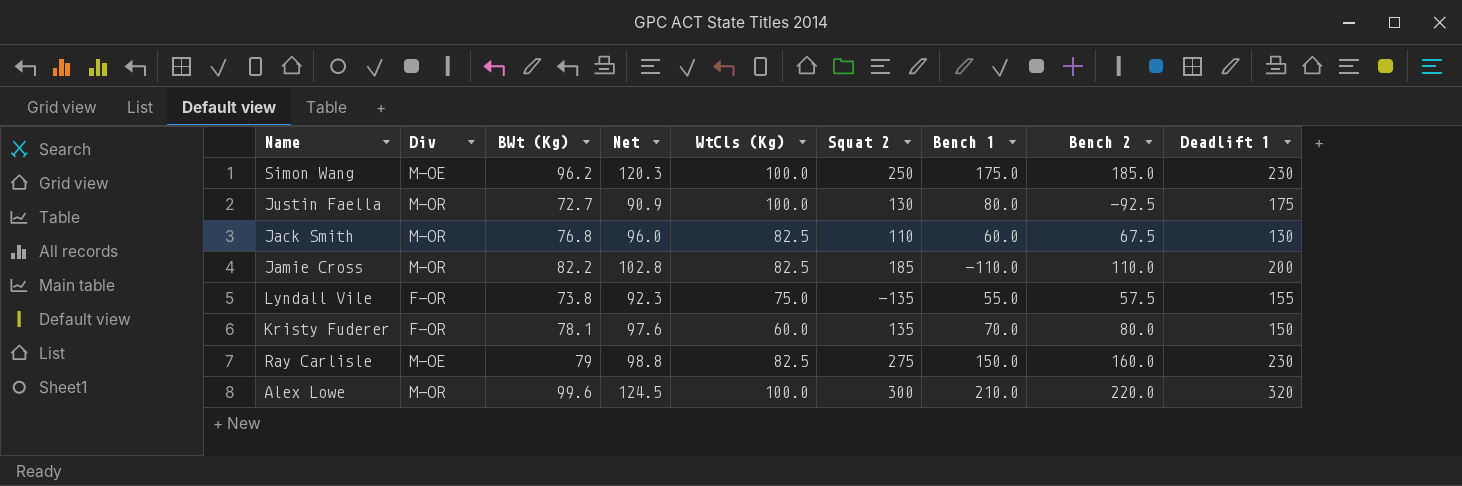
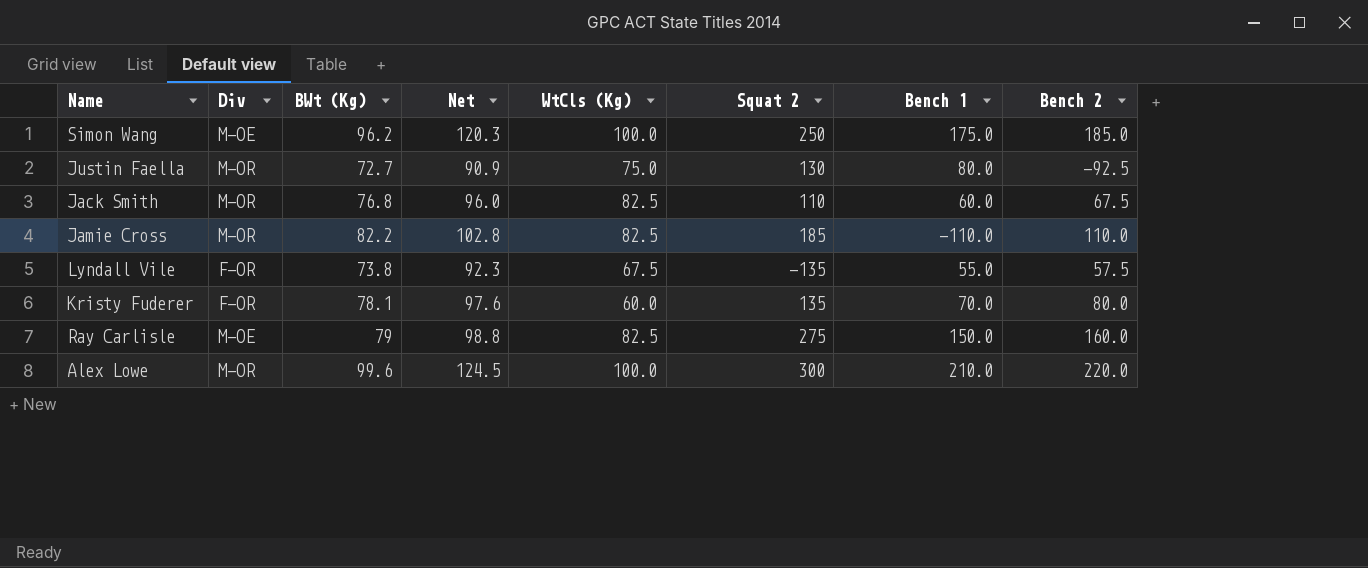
column Deadlift 1 | position: 9 -> none
Justin Faella | WtCls (Kg): 100.0 -> 75.0
Lyndall Vile | WtCls (Kg): 75.0 -> 67.5

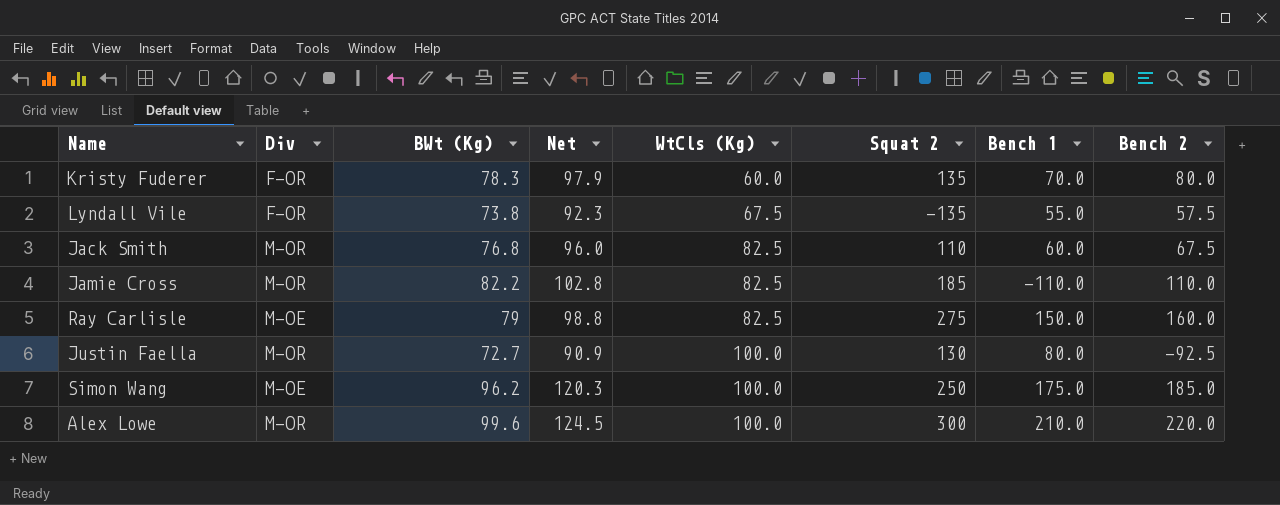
row order: none -> WtCls (Kg) ascending
Kristy Fuderer | BWt (Kg): 78.1 -> 78.3
Kristy Fuderer | Net: 97.6 -> 97.9
Justin Faella | WtCls (Kg): 75.0 -> 100.0

